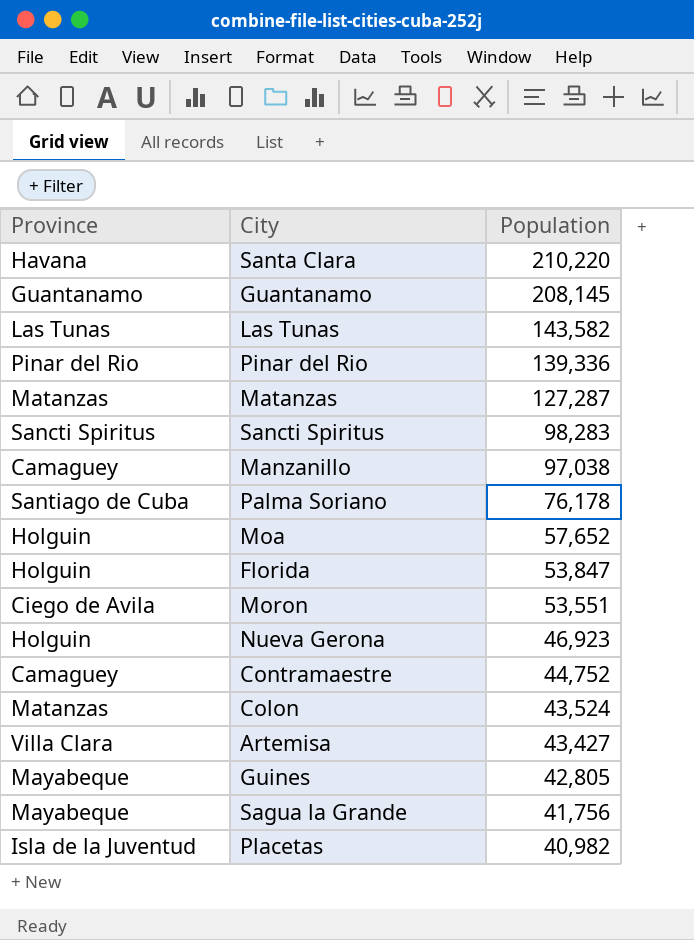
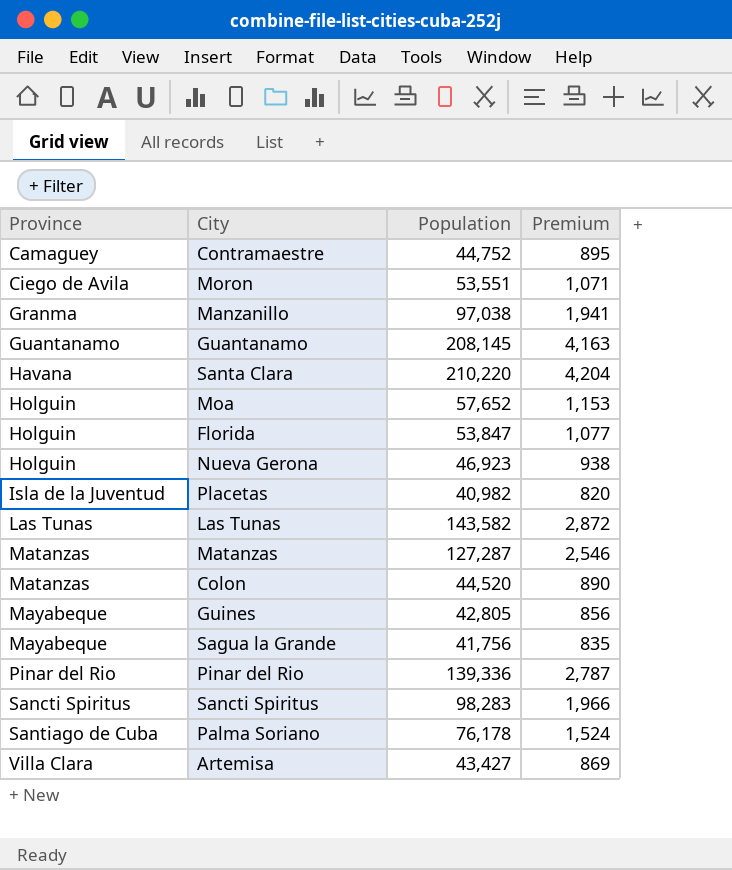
row order: Population descending -> Province ascending
column Premium | formula: none -> [Population] * 0.02
Manzanillo | Province: Camaguey -> Granma
Colon | Population: 43,524 -> 44,520

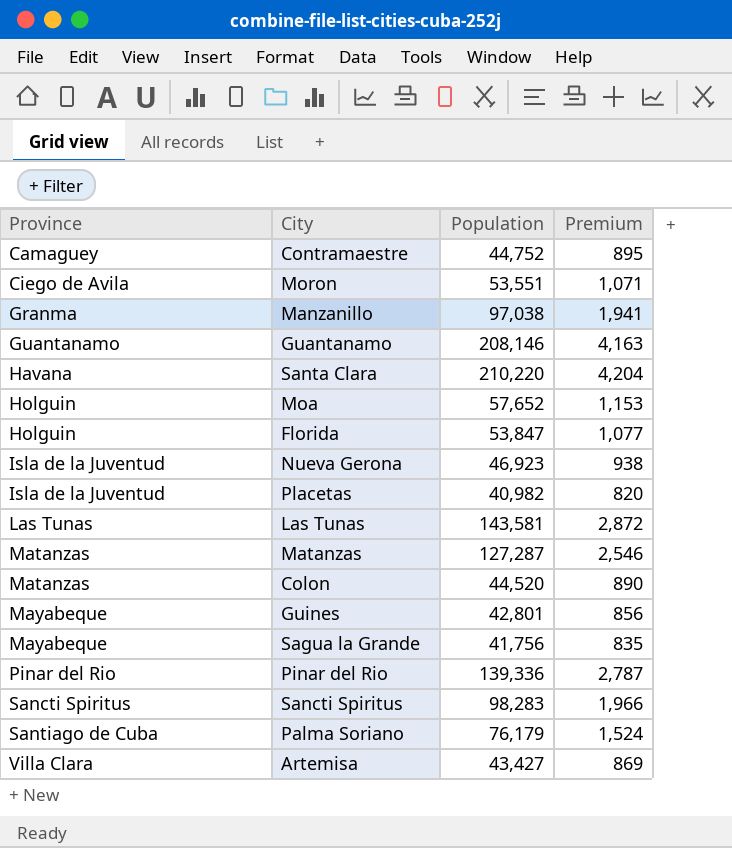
Guantanamo | Population: 208,145 -> 208,146
Nueva Gerona | Province: Holguin -> Isla de la Juventud
Las Tunas | Population: 143,582 -> 143,581
Guines | Population: 42,805 -> 42,801
Palma Soriano | Population: 76,178 -> 76,179

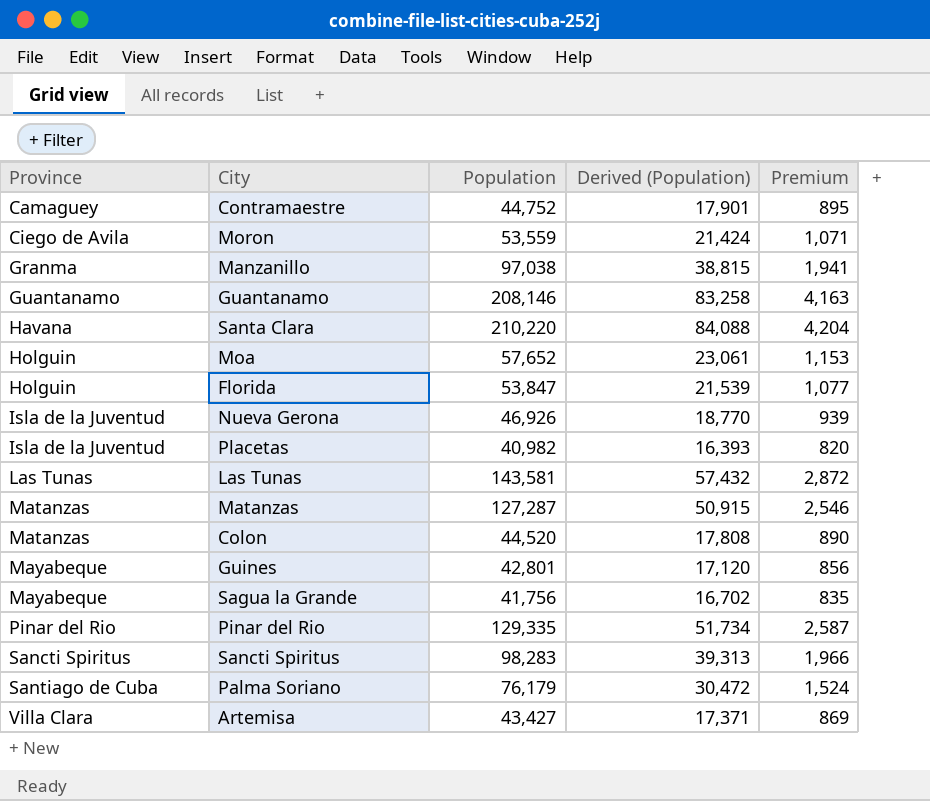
column Derived (Population) | formula: none -> [Population] * 0.4
Moron | Population: 53,551 -> 53,559
Nueva Gerona | Population: 46,923 -> 46,926
Nueva Gerona | Premium: 938 -> 939
Pinar del Rio | Population: 139,336 -> 129,335
Pinar del Rio | Premium: 2,787 -> 2,587

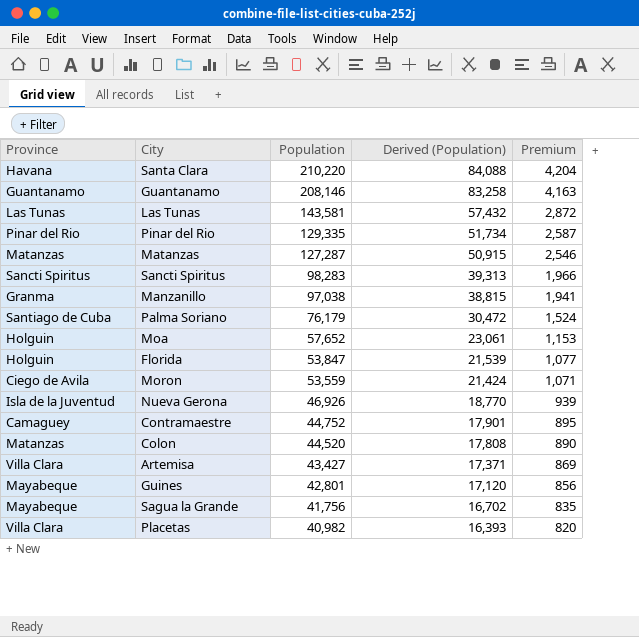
row order: Province ascending -> Population descending
Placetas | Province: Isla de la Juventud -> Villa Clara

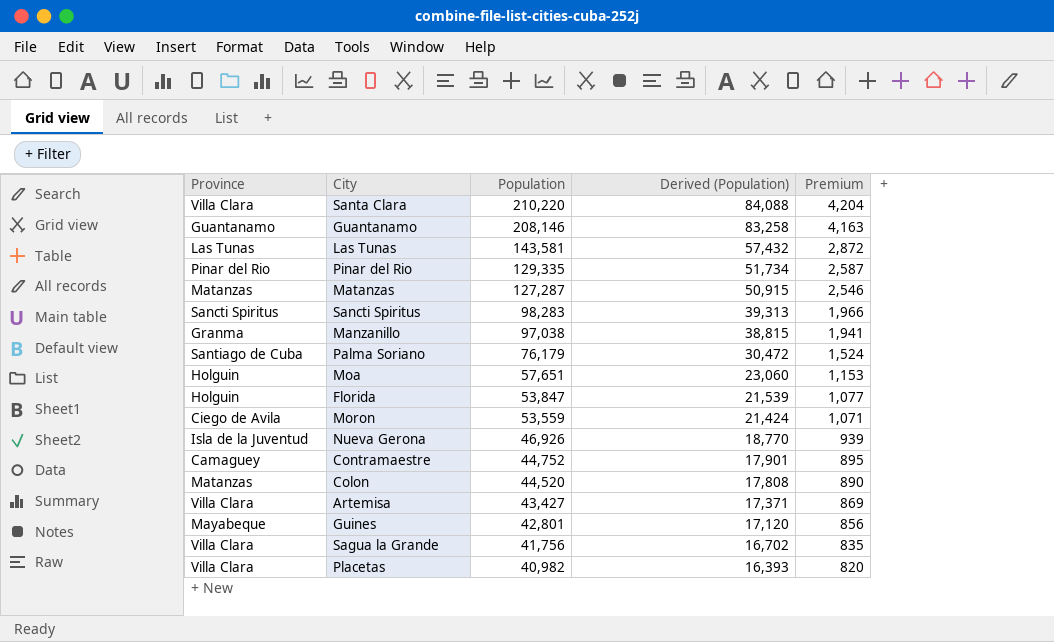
Santa Clara | Province: Havana -> Villa Clara
Moa | Population: 57,652 -> 57,651
Moa | Derived (Population): 23,061 -> 23,060
Sagua la Grande | Province: Mayabeque -> Villa Clara

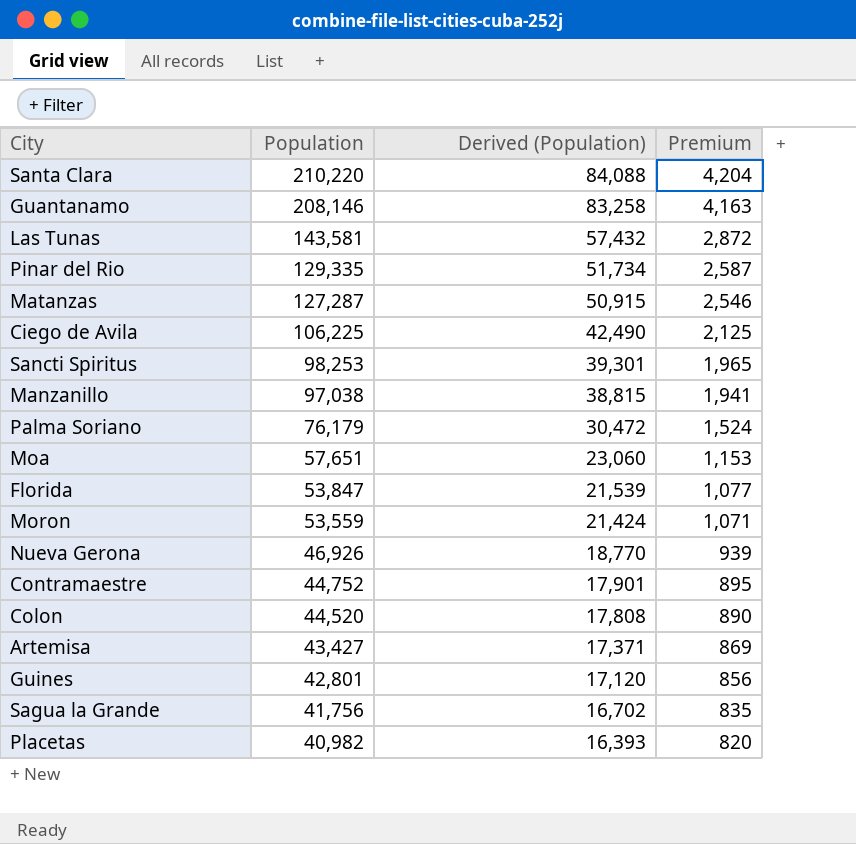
column Province | position: 1 -> none
row Ciego de Avila: none -> 106,225 | 42,490 | 2,125
Sancti Spiritus | Population: 98,283 -> 98,253
Sancti Spiritus | Derived (Population): 39,313 -> 39,301
Sancti Spiritus | Premium: 1,966 -> 1,965

